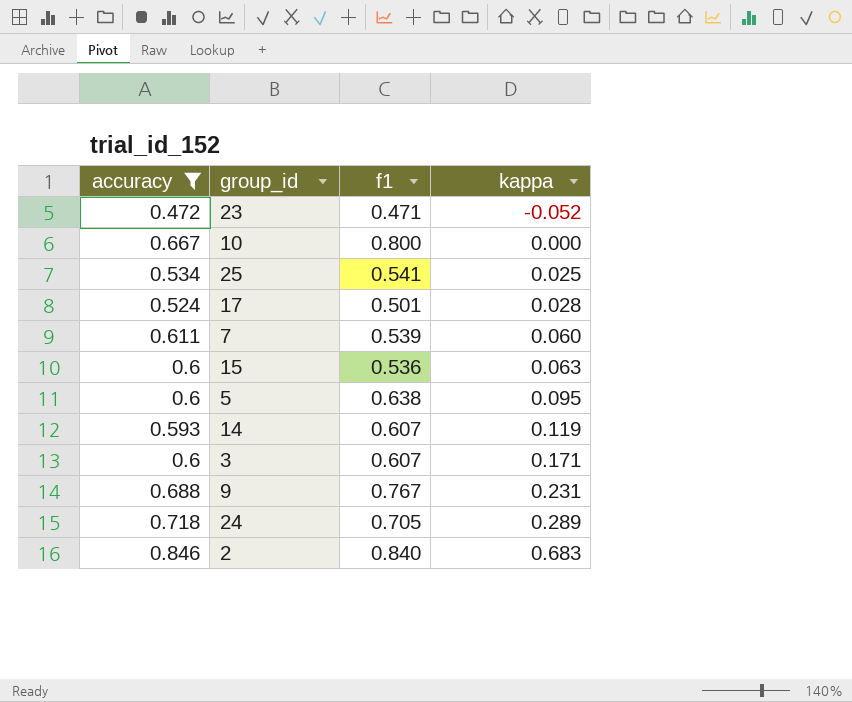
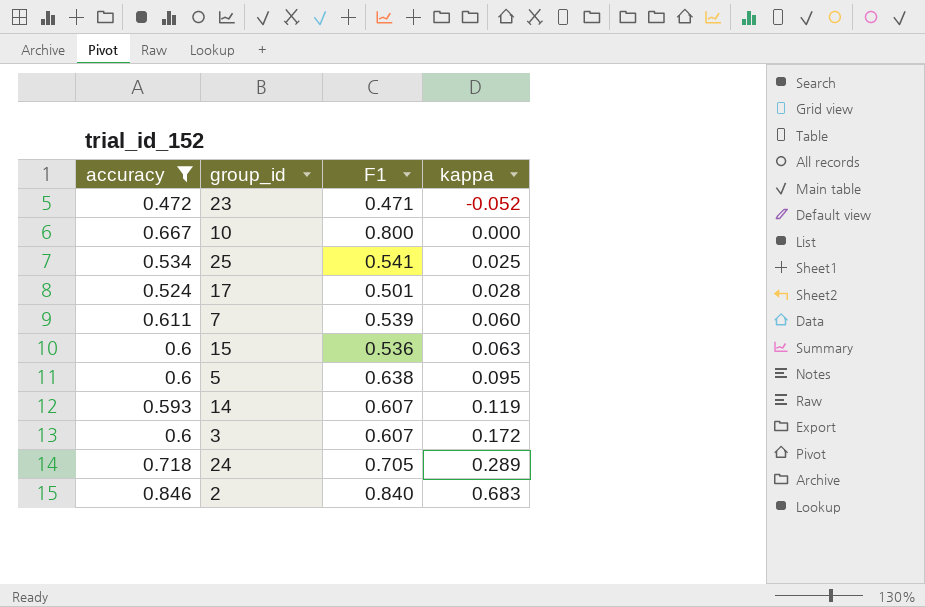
column name: f1 -> F1
row 9: 0.688 | 0.767 | 0.231 -> none
3 | kappa: 0.171 -> 0.172

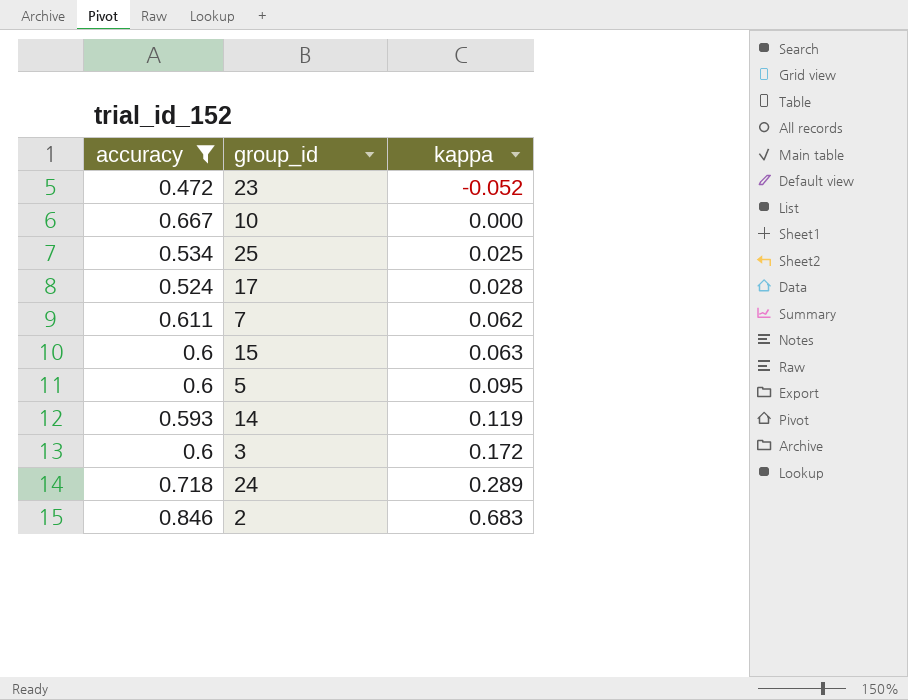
column F1 | position: 3 -> none
7 | kappa: 0.060 -> 0.062

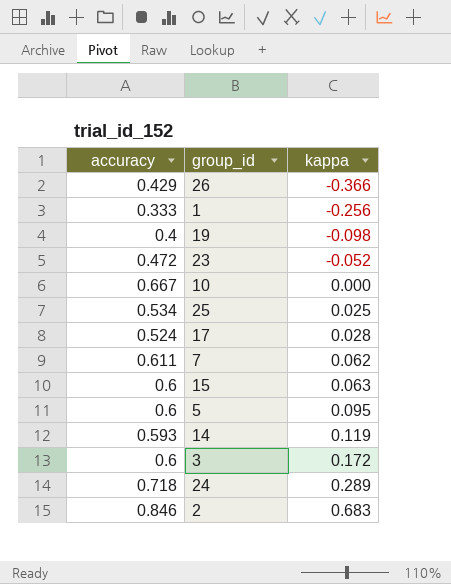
filter: accuracy >= 0.472 -> none

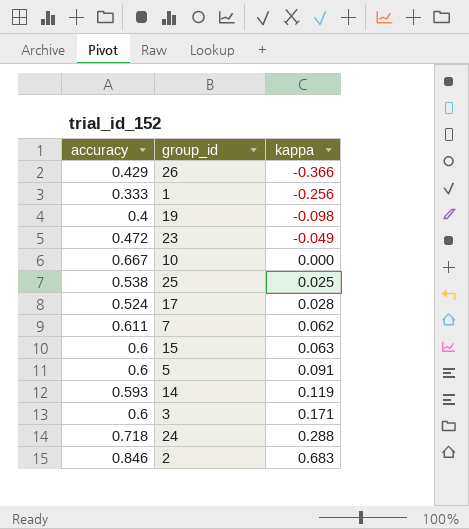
23 | kappa: -0.052 -> -0.049
25 | accuracy: 0.534 -> 0.538
5 | kappa: 0.095 -> 0.091
3 | kappa: 0.172 -> 0.171
24 | kappa: 0.289 -> 0.288

